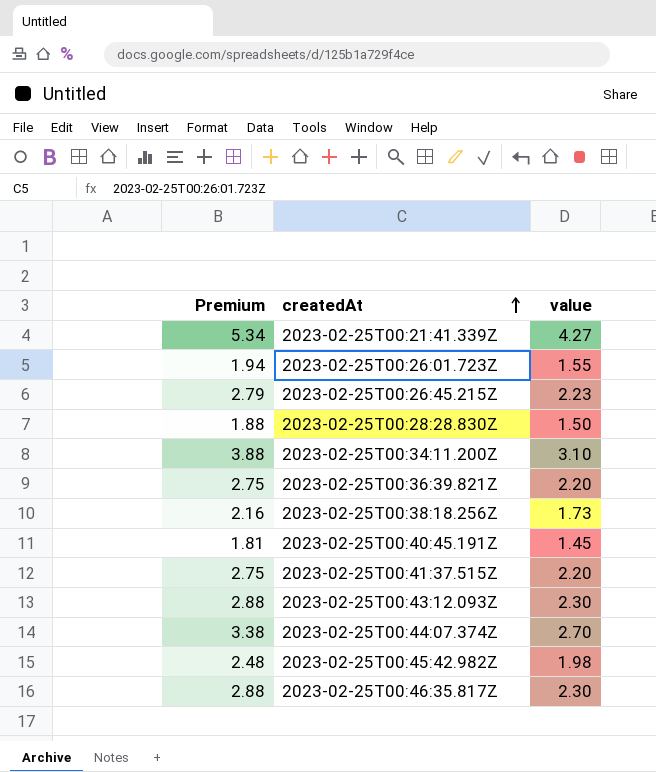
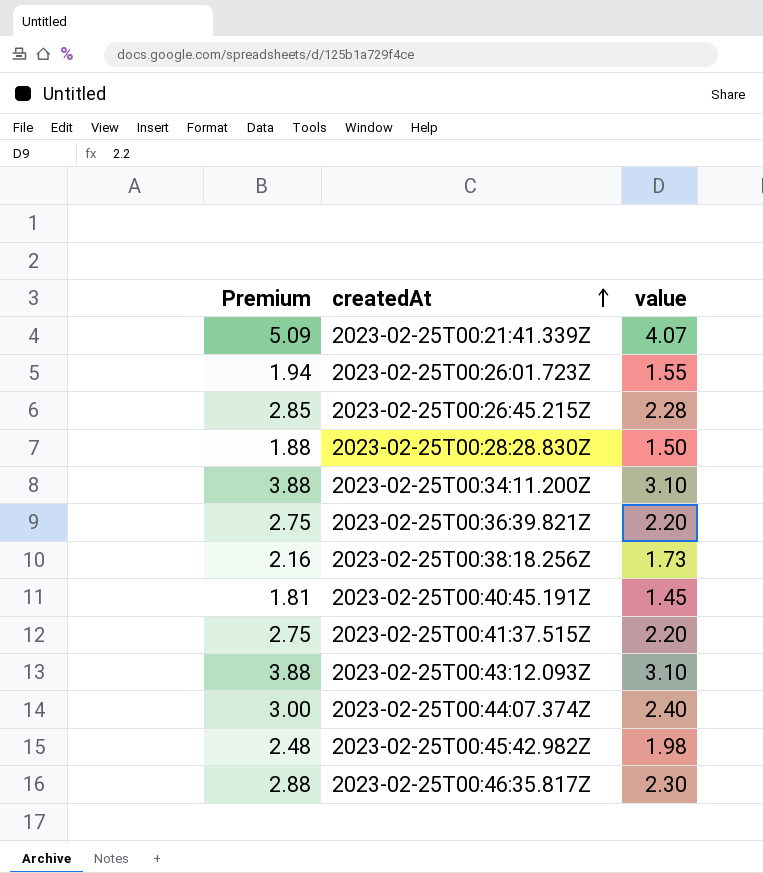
2023-02-25T00:21:41.339Z | Premium: 5.34 -> 5.09
2023-02-25T00:21:41.339Z | value: 4.27 -> 4.07
2023-02-25T00:26:45.215Z | Premium: 2.79 -> 2.85
2023-02-25T00:26:45.215Z | value: 2.23 -> 2.28
2023-02-25T00:43:12.093Z | Premium: 2.88 -> 3.88
2023-02-25T00:43:12.093Z | value: 2.30 -> 3.10
2023-02-25T00:44:07.374Z | Premium: 3.38 -> 3.00
2023-02-25T00:44:07.374Z | value: 2.70 -> 2.40

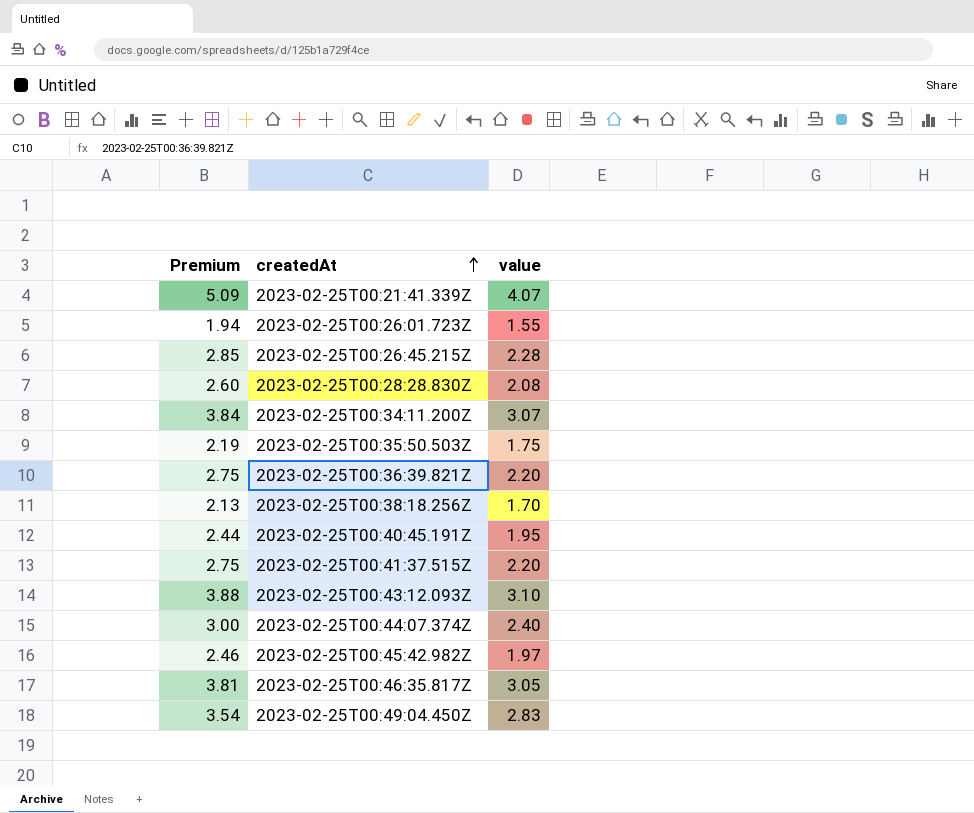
2023-02-25T00:28:28.830Z | Premium: 1.88 -> 2.60
2023-02-25T00:28:28.830Z | value: 1.50 -> 2.08
2023-02-25T00:34:11.200Z | Premium: 3.88 -> 3.84
2023-02-25T00:34:11.200Z | value: 3.10 -> 3.07
row 2023-02-25T00:35:50.503Z: none -> 2.19 | 1.75
2023-02-25T00:38:18.256Z | Premium: 2.16 -> 2.13
2023-02-25T00:38:18.256Z | value: 1.73 -> 1.70
2023-02-25T00:40:45.191Z | Premium: 1.81 -> 2.44
2023-02-25T00:40:45.191Z | value: 1.45 -> 1.95
2023-02-25T00:45:42.982Z | Premium: 2.48 -> 2.46
2023-02-25T00:45:42.982Z | value: 1.98 -> 1.97
2023-02-25T00:46:35.817Z | Premium: 2.88 -> 3.81
2023-02-25T00:46:35.817Z | value: 2.30 -> 3.05
row 2023-02-25T00:49:04.450Z: none -> 3.54 | 2.83

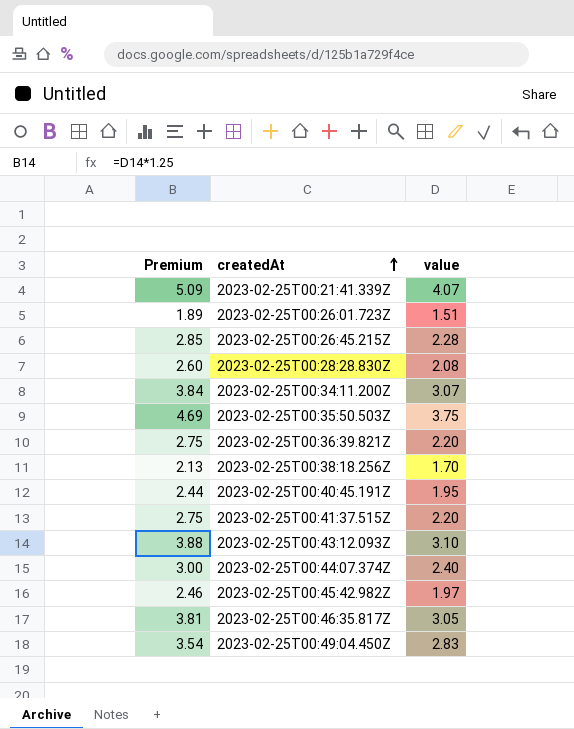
2023-02-25T00:26:01.723Z | Premium: 1.94 -> 1.89
2023-02-25T00:26:01.723Z | value: 1.55 -> 1.51
2023-02-25T00:35:50.503Z | Premium: 2.19 -> 4.69
2023-02-25T00:35:50.503Z | value: 1.75 -> 3.75

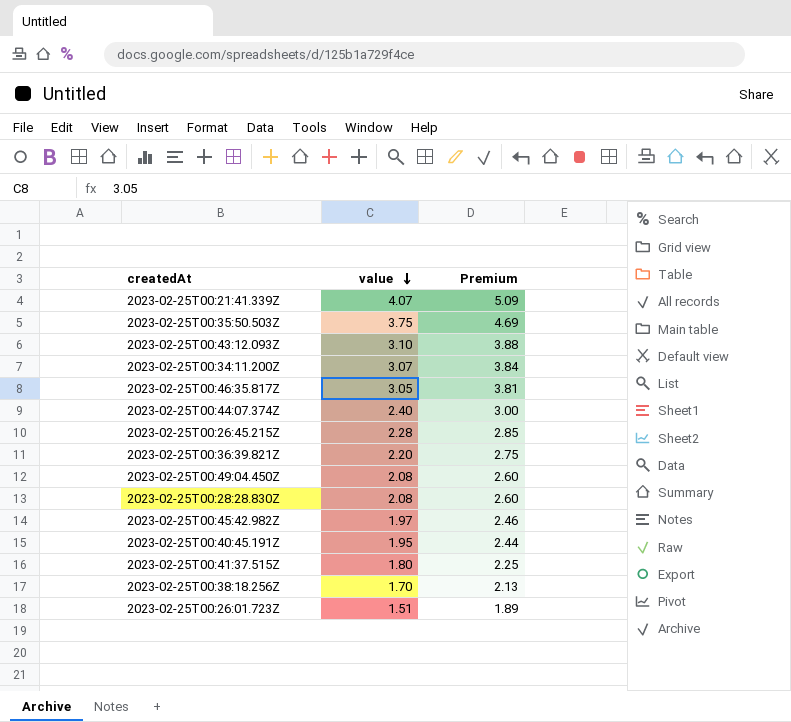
row order: createdAt ascending -> value descending
column Premium | position: 1 -> 3
2023-02-25T00:49:04.450Z | value: 2.83 -> 2.08
2023-02-25T00:49:04.450Z | Premium: 3.54 -> 2.60
2023-02-25T00:41:37.515Z | value: 2.20 -> 1.80
2023-02-25T00:41:37.515Z | Premium: 2.75 -> 2.25

